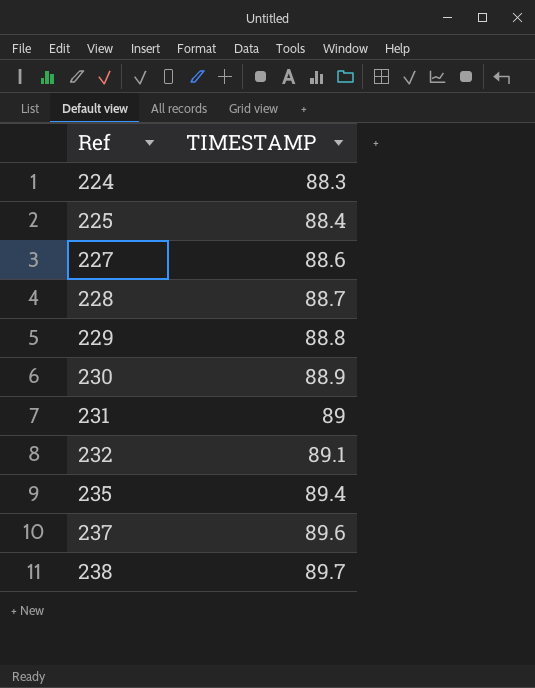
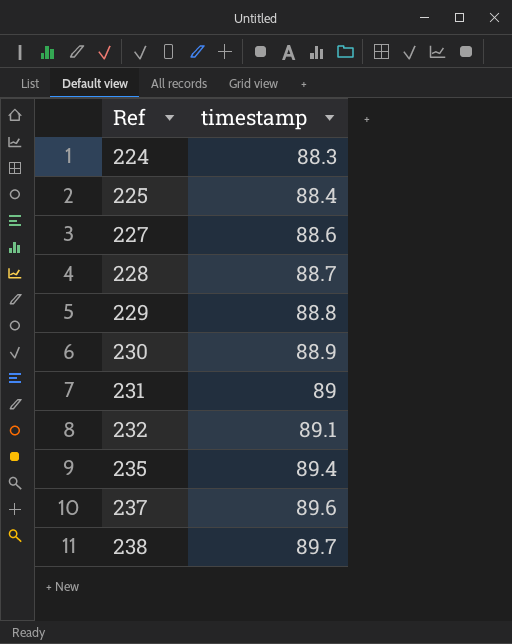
column name: TIMESTAMP -> timestamp

